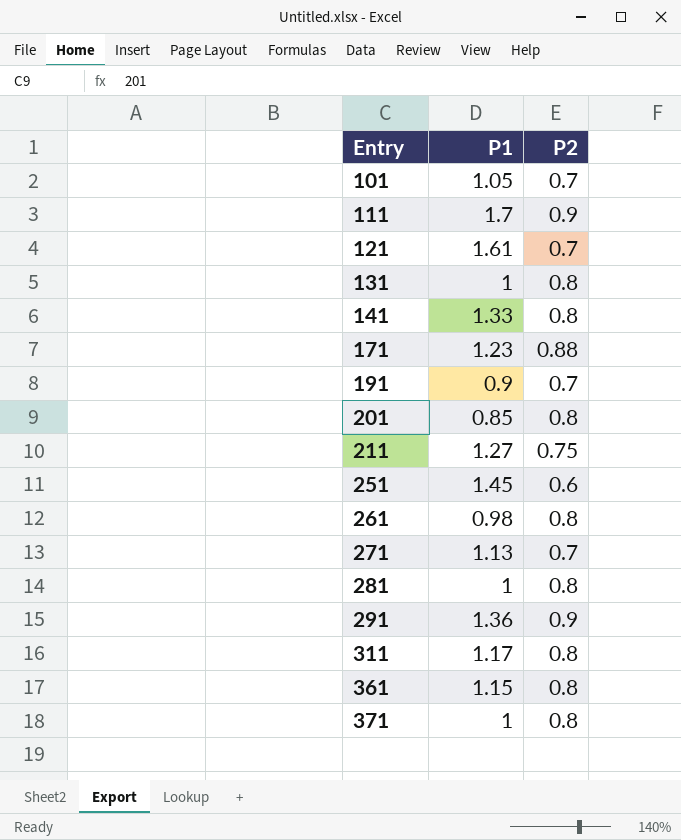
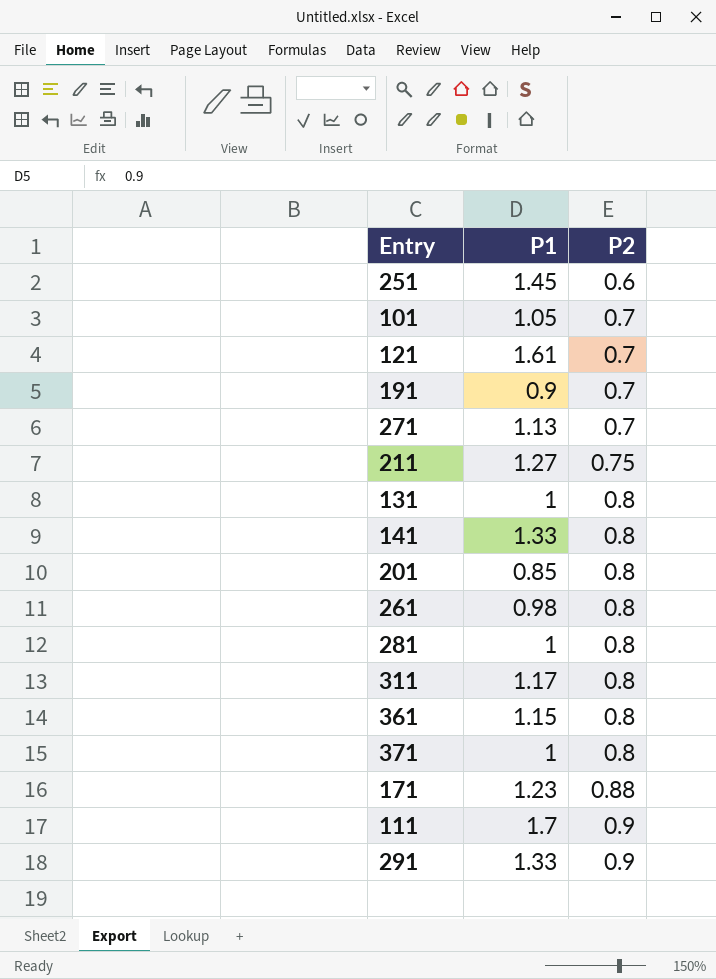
row order: Entry ascending -> P2 ascending
291 | P1: 1.36 -> 1.33

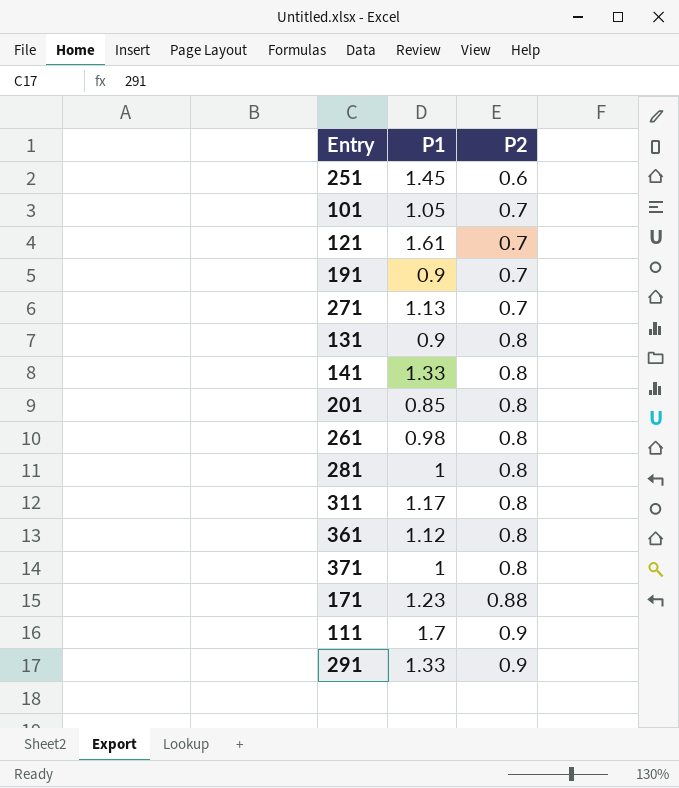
row 211: 1.27 | 0.75 -> none
131 | P1: 1 -> 0.9
361 | P1: 1.15 -> 1.12

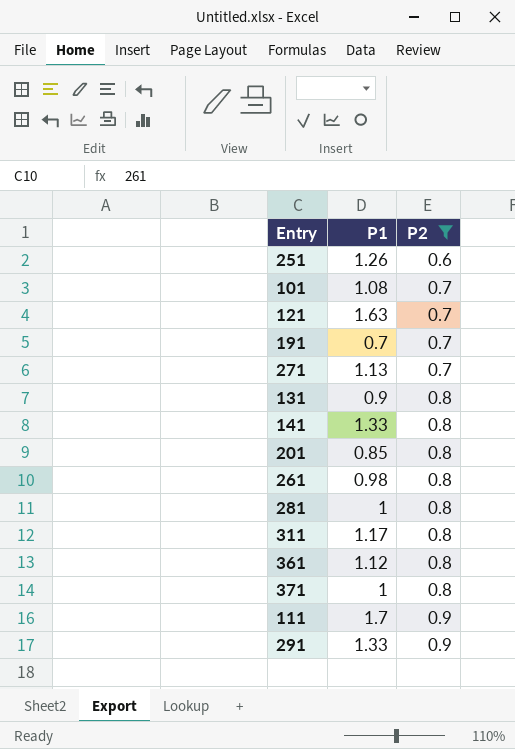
filter: none -> P2 != 0.88
251 | P1: 1.45 -> 1.26
101 | P1: 1.05 -> 1.08
121 | P1: 1.61 -> 1.63
191 | P1: 0.9 -> 0.7

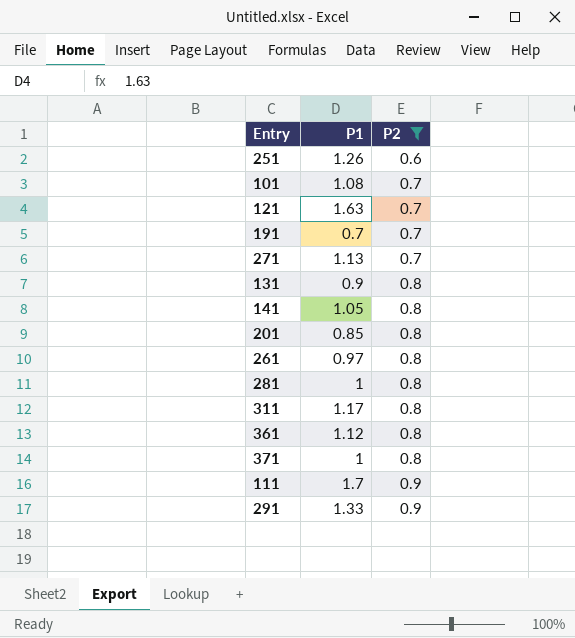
141 | P1: 1.33 -> 1.05
261 | P1: 0.98 -> 0.97

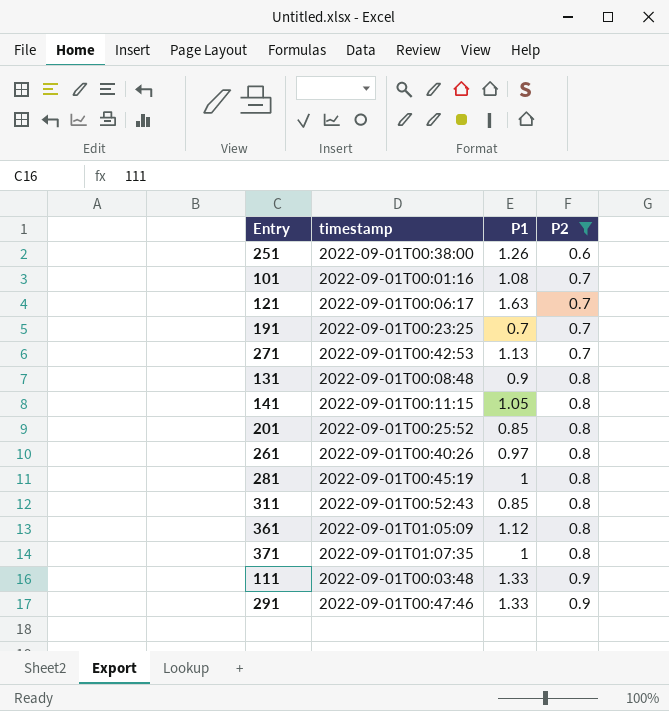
column timestamp | position: none -> 2
311 | P1: 1.17 -> 0.85
111 | P1: 1.7 -> 1.33

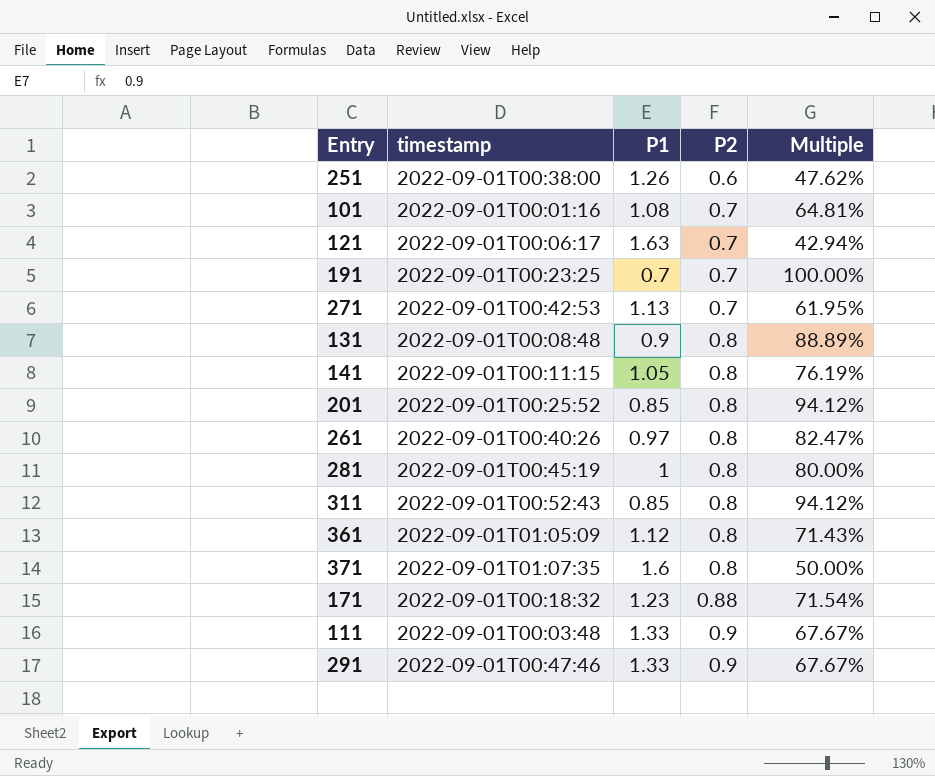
filter: P2 != 0.88 -> none
column Multiple | formula: none -> [P2] / [P1]
371 | P1: 1 -> 1.6

